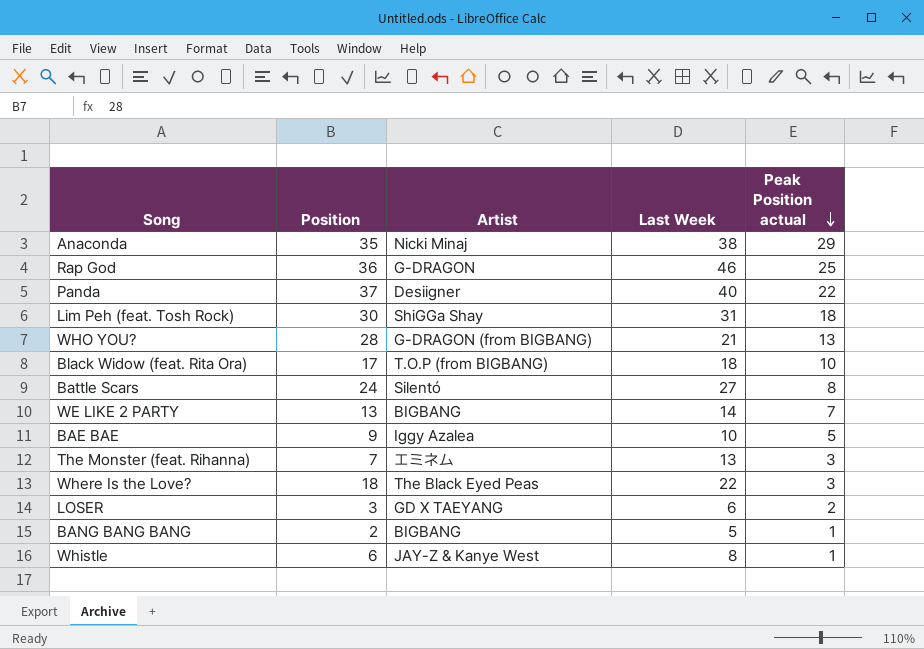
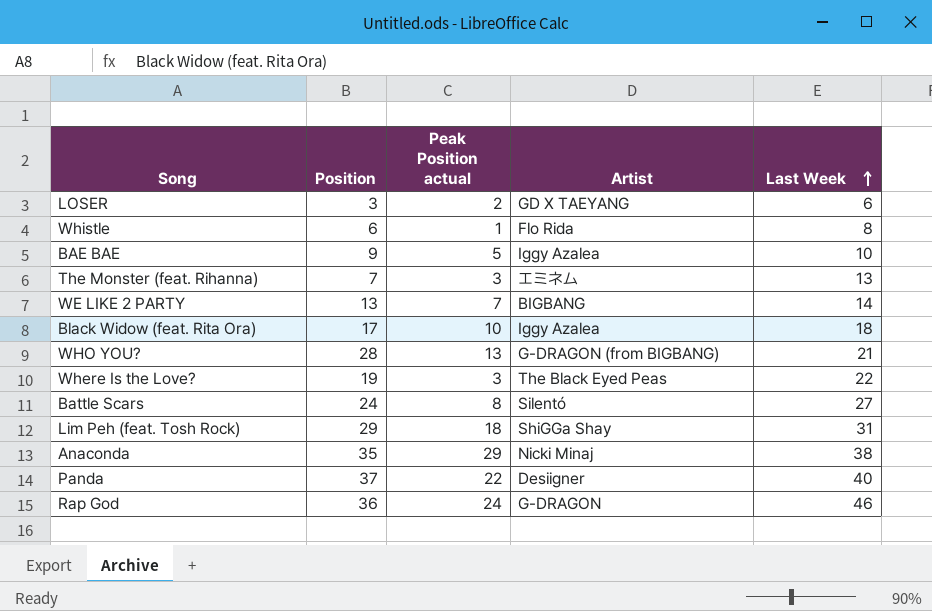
row order: Peak Position actual descending -> Last Week ascending
column Peak Position actual | position: 5 -> 3
row BANG BANG BANG: 2 | BIGBANG | 5 | 1 -> none
Whistle | Artist: JAY-Z & Kanye West -> Flo Rida
Black Widow (feat. Rita Ora) | Artist: T.O.P (from BIGBANG) -> Iggy Azalea
Where Is the Love? | Position: 18 -> 19
Lim Peh (feat. Tosh Rock) | Position: 30 -> 29
Rap God | Peak Position actual: 25 -> 24

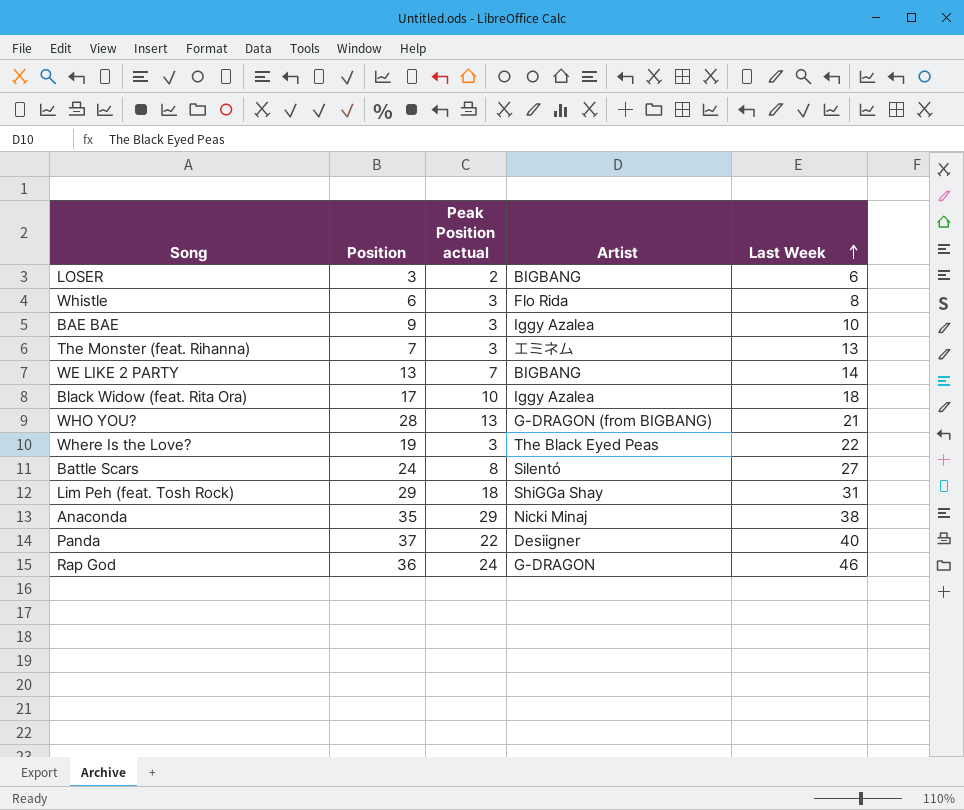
LOSER | Artist: GD X TAEYANG -> BIGBANG
Whistle | Peak Position actual: 1 -> 3
BAE BAE | Peak Position actual: 5 -> 3

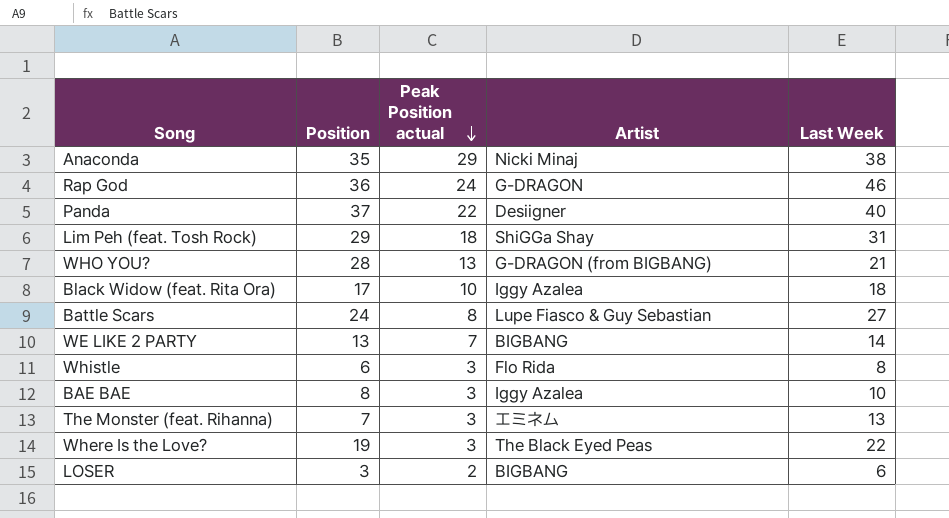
row order: Last Week ascending -> Peak Position actual descending
Battle Scars | Artist: Silentó -> Lupe Fiasco & Guy Sebastian
BAE BAE | Position: 9 -> 8

